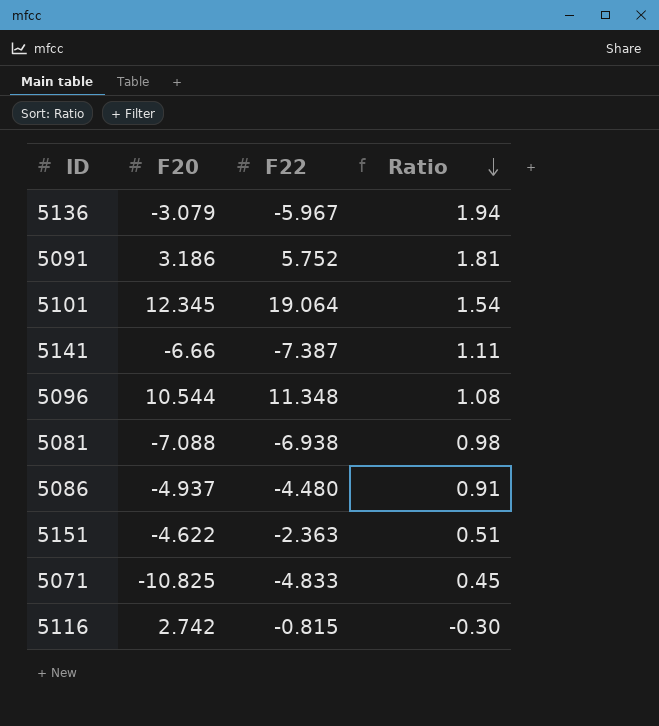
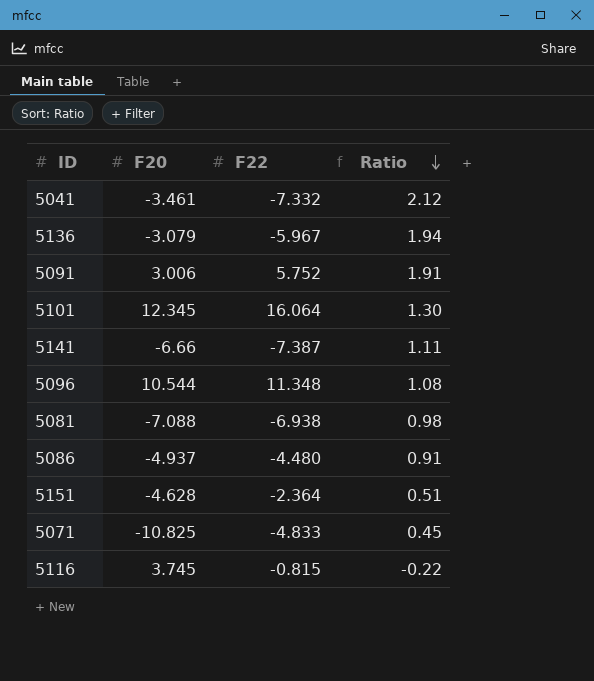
row 5041: none -> -3.461 | -7.332 | 2.12
5091 | F20: 3.186 -> 3.006
5091 | Ratio: 1.81 -> 1.91
5101 | F22: 19.064 -> 16.064
5101 | Ratio: 1.54 -> 1.30
5151 | F20: -4.622 -> -4.628
5151 | F22: -2.363 -> -2.364
5116 | F20: 2.742 -> 3.745
5116 | Ratio: -0.30 -> -0.22

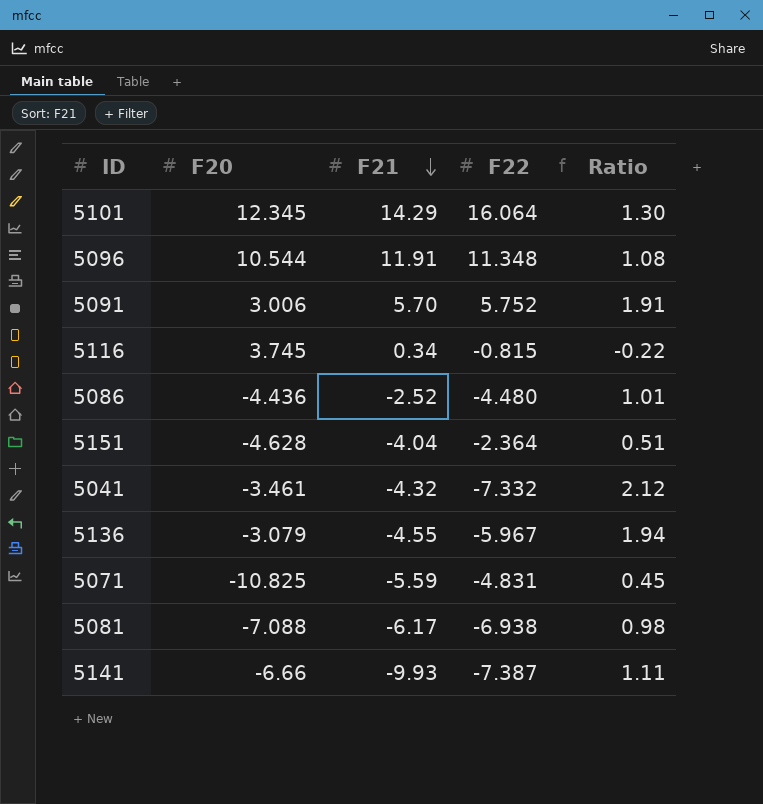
row order: Ratio descending -> F21 descending
column F21 | position: none -> 3
5086 | F20: -4.937 -> -4.436
5086 | Ratio: 0.91 -> 1.01
5071 | F22: -4.833 -> -4.831

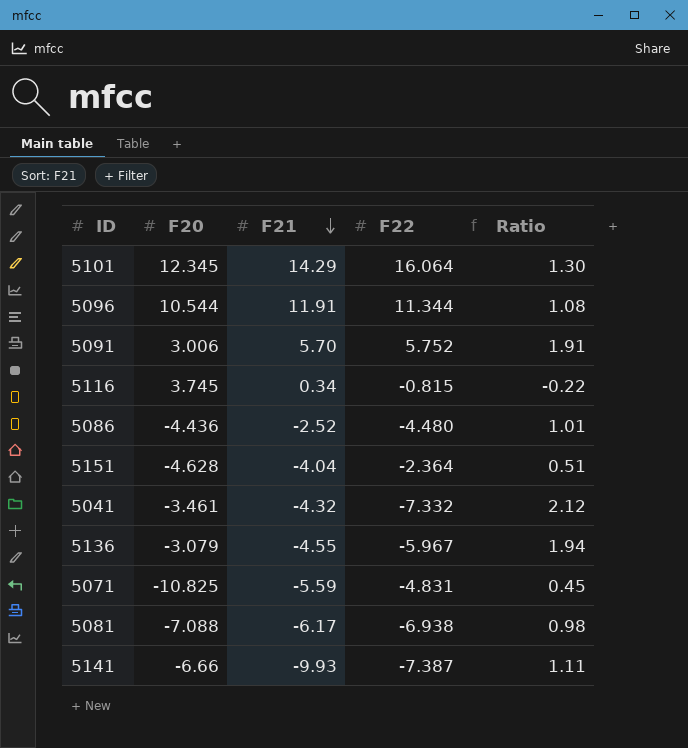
5096 | F22: 11.348 -> 11.344

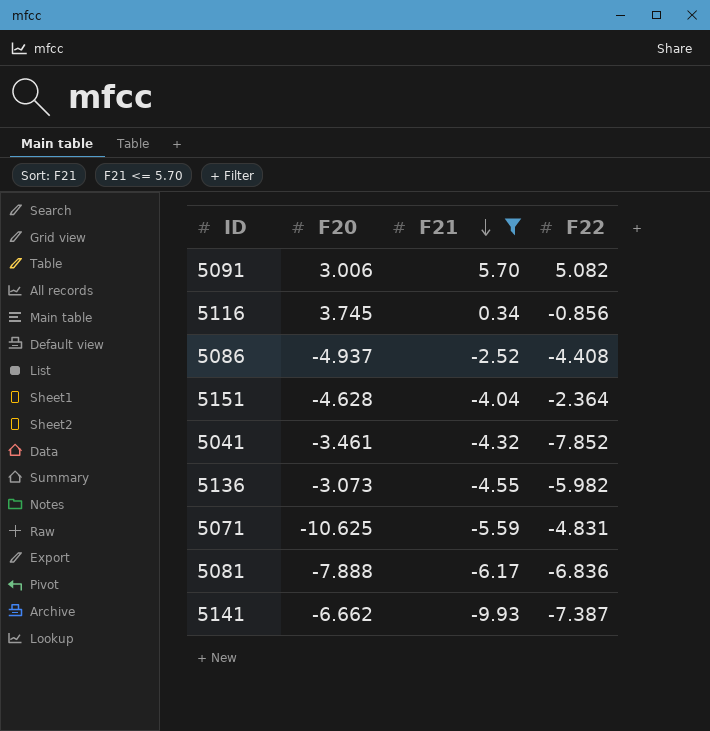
filter: none -> F21 <= 5.70
column Ratio | formula: [F22] / [F20] -> none
5091 | F22: 5.752 -> 5.082
5116 | F22: -0.815 -> -0.856
5086 | F20: -4.436 -> -4.937
5086 | F22: -4.480 -> -4.408
5041 | F22: -7.332 -> -7.852
5136 | F20: -3.079 -> -3.073
5136 | F22: -5.967 -> -5.982
5071 | F20: -10.825 -> -10.625
5081 | F20: -7.088 -> -7.888
5081 | F22: -6.938 -> -6.836
5141 | F20: -6.66 -> -6.662

